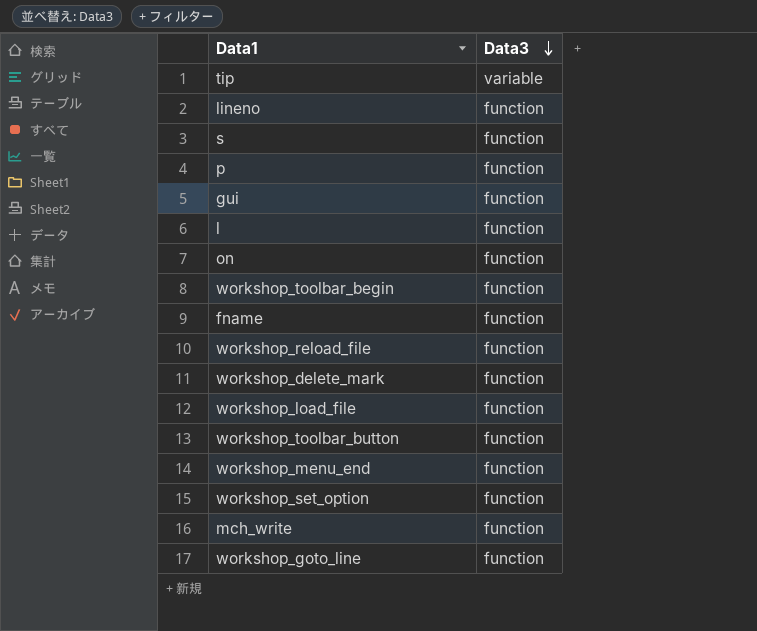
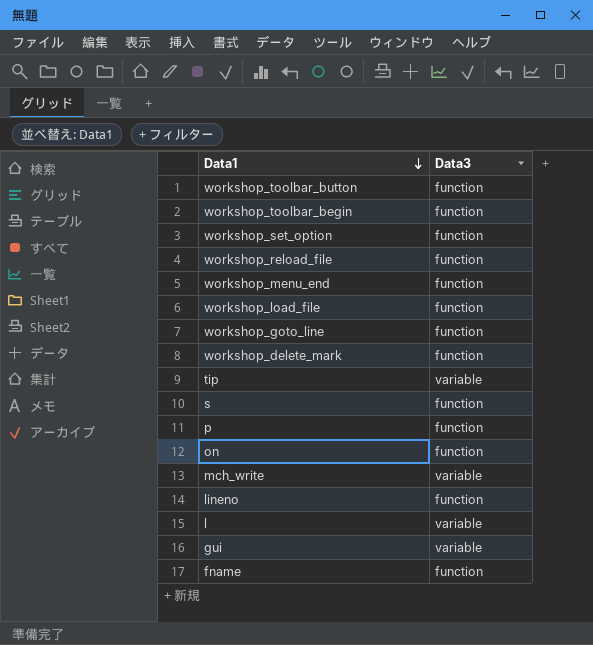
row order: Data3 descending -> Data1 descending
mch_write | Data3: function -> variable
l | Data3: function -> variable
gui | Data3: function -> variable

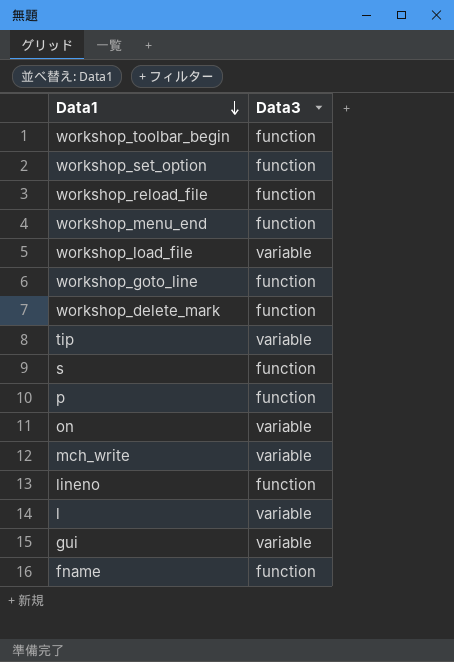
row workshop_toolbar_button: function -> none
workshop_load_file | Data3: function -> variable
on | Data3: function -> variable

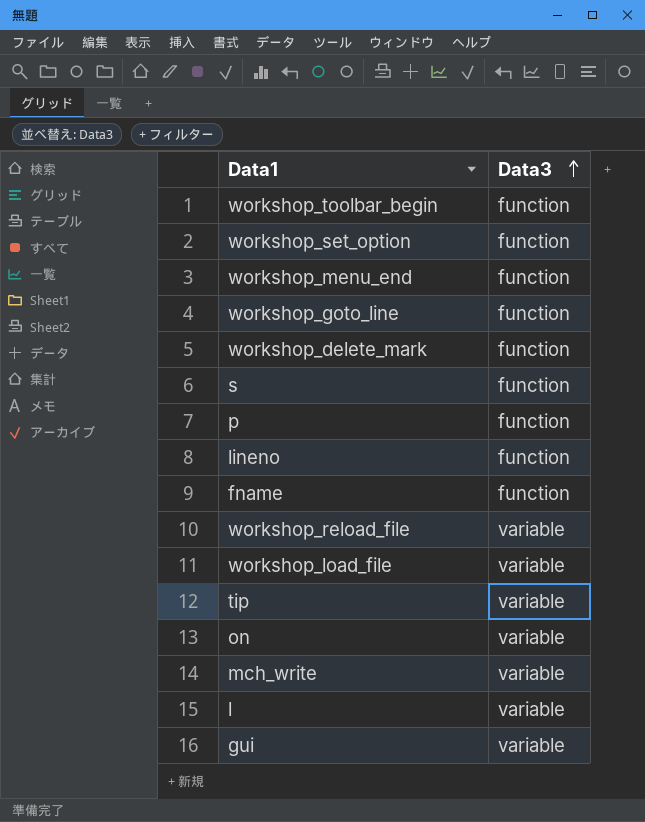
row order: Data1 descending -> Data3 ascending
workshop_reload_file | Data3: function -> variable

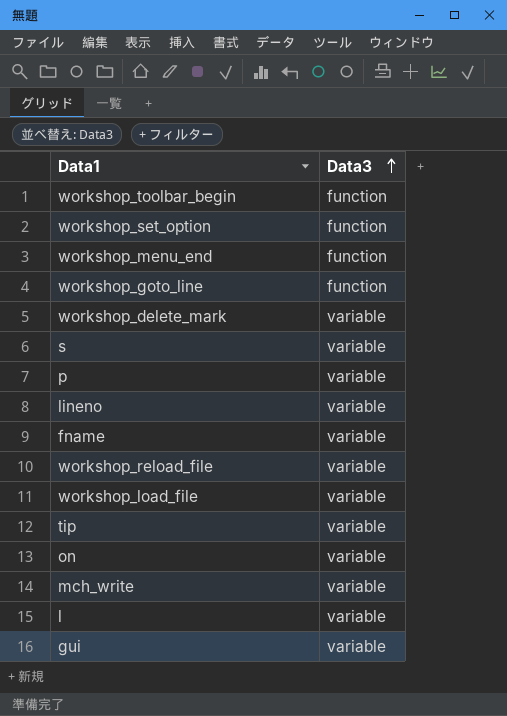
workshop_delete_mark | Data3: function -> variable
s | Data3: function -> variable
p | Data3: function -> variable
lineno | Data3: function -> variable
fname | Data3: function -> variable

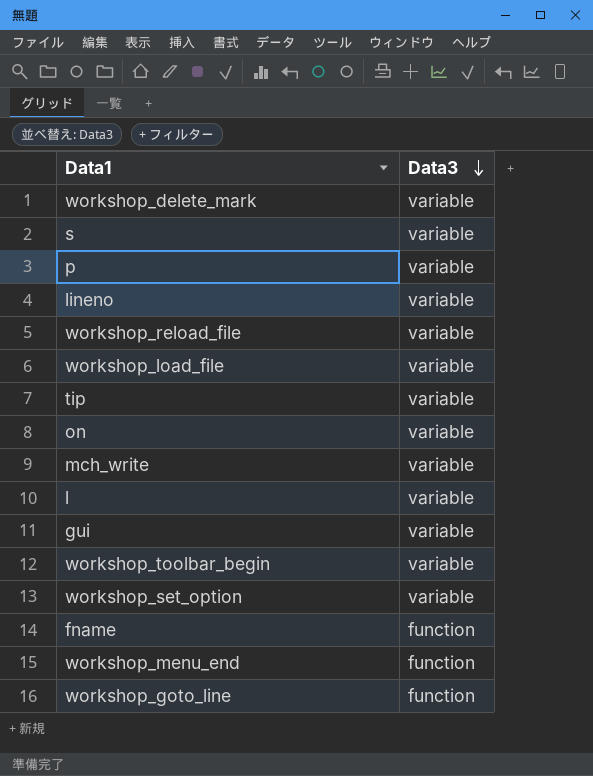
row order: Data3 ascending -> Data3 descending
workshop_toolbar_begin | Data3: function -> variable
workshop_set_option | Data3: function -> variable
fname | Data3: variable -> function

